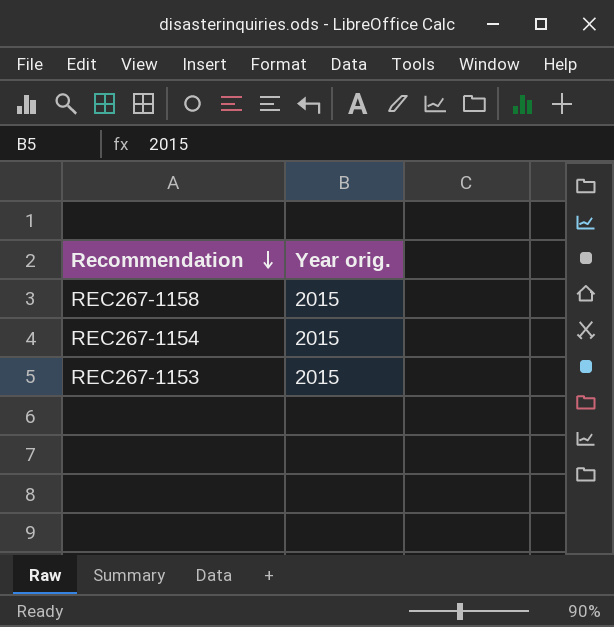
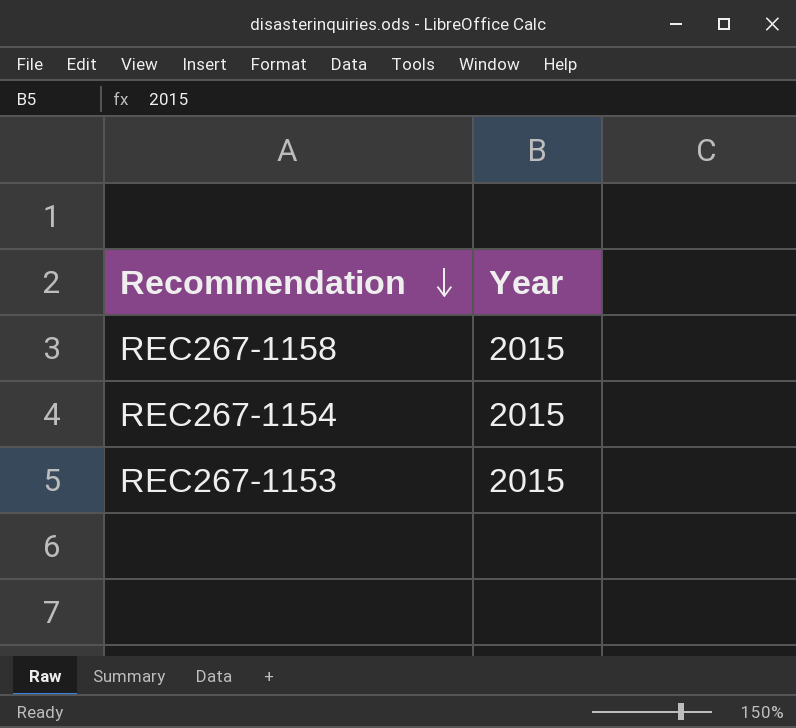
column name: Year orig. -> Year

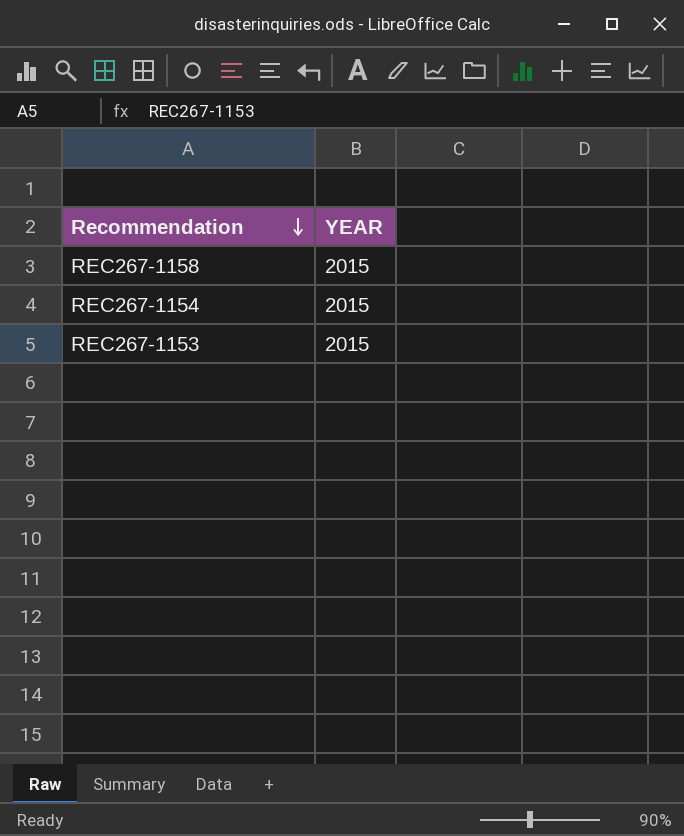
column name: Year -> YEAR

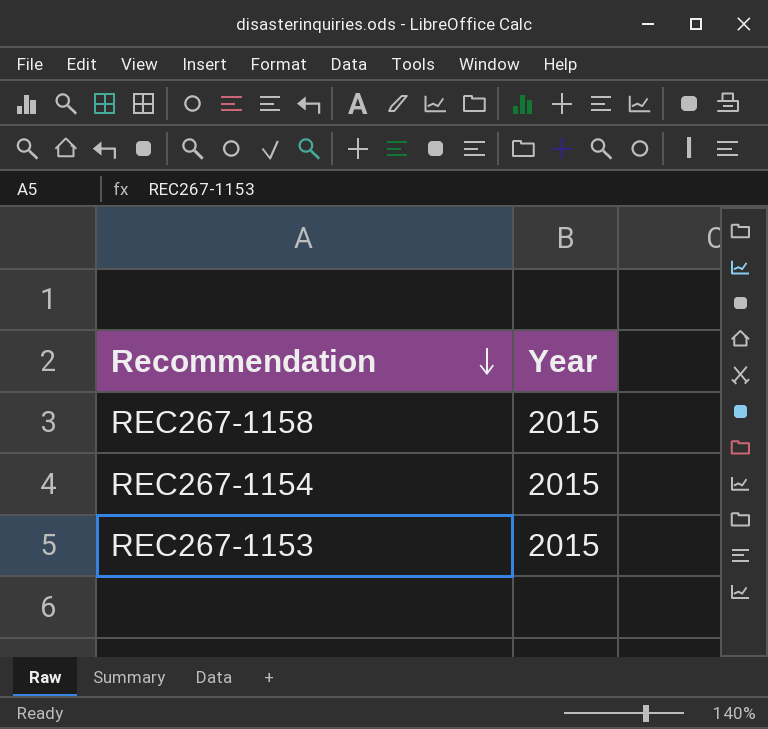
column name: YEAR -> Year

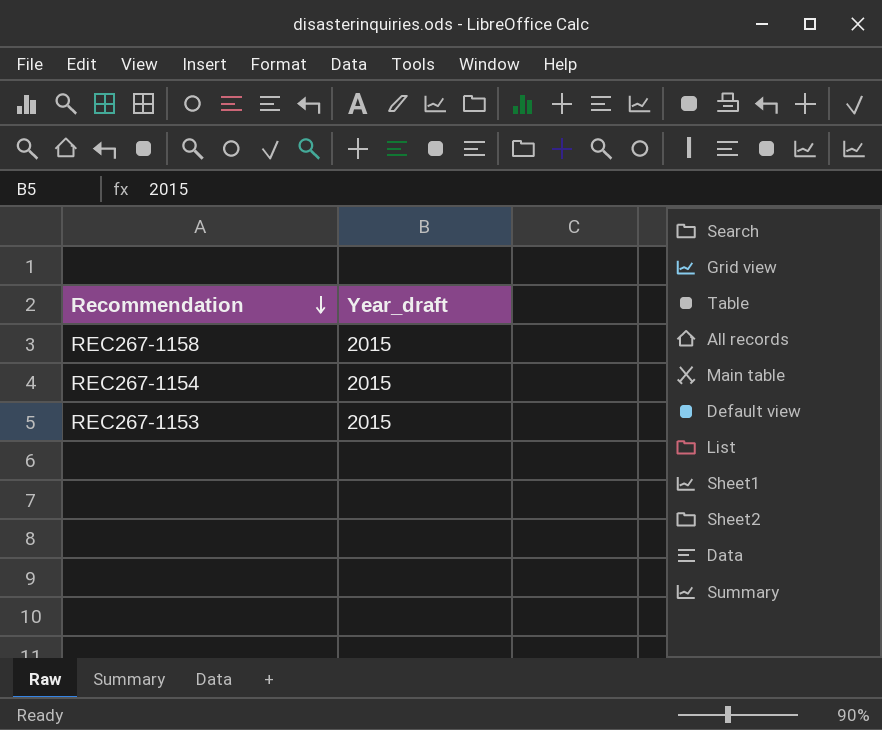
column name: Year -> Year_draft

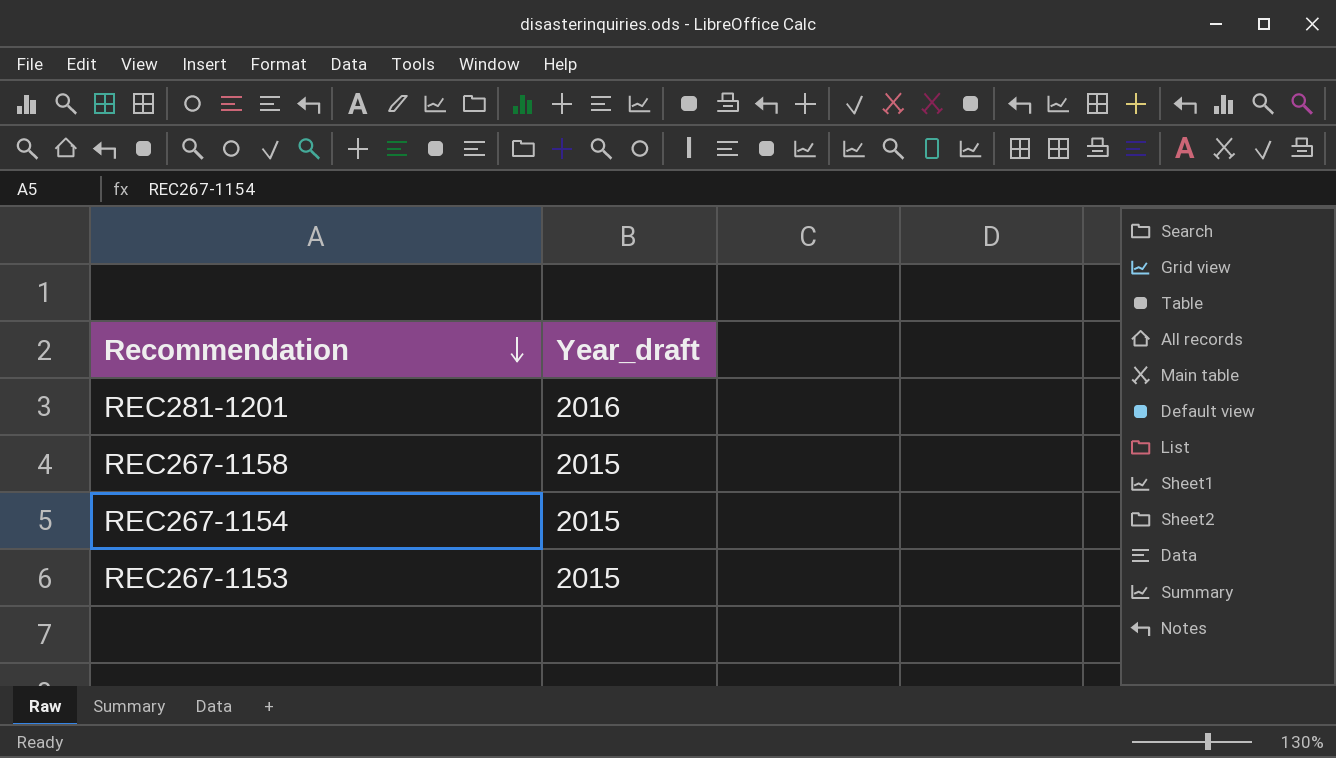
row REC281-1201: none -> 2016

